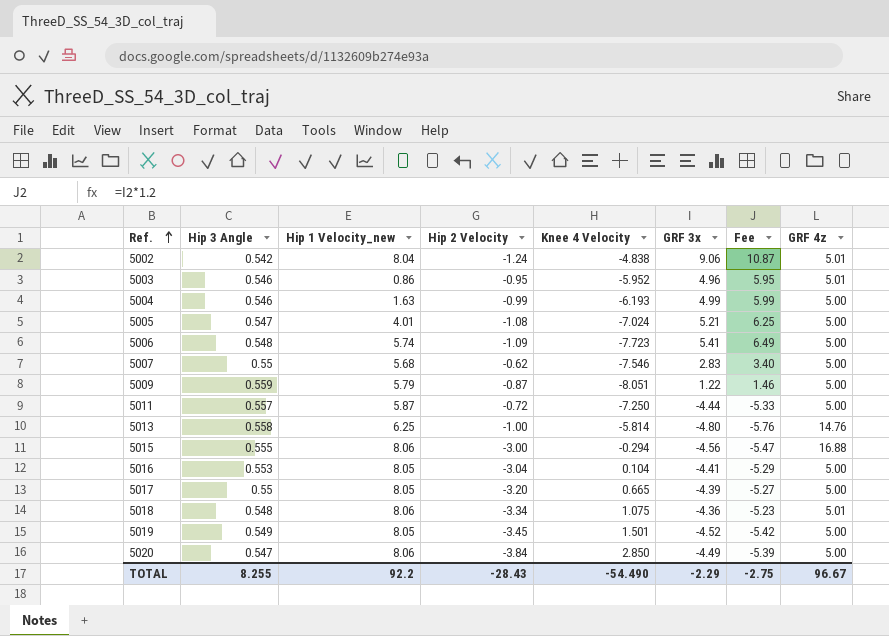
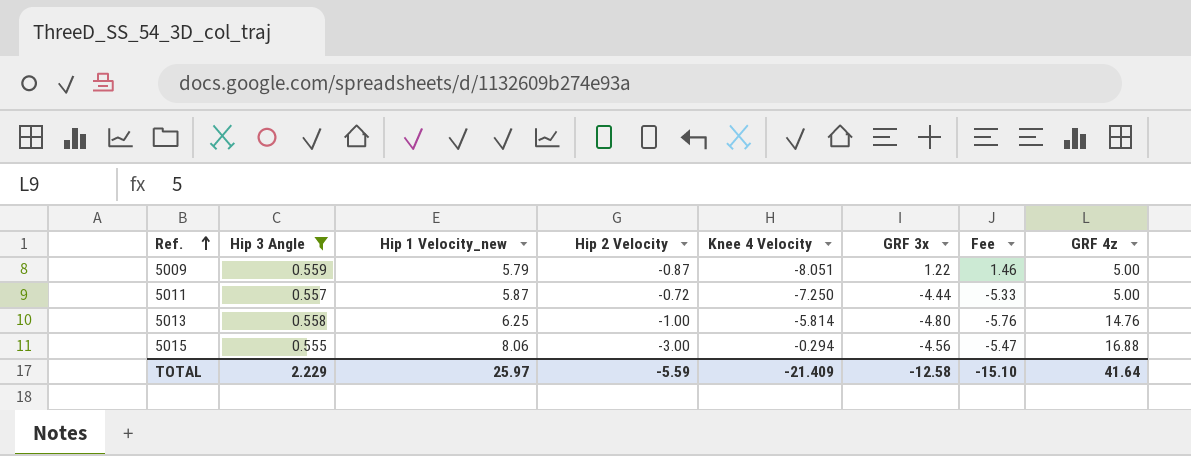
filter: none -> Hip 3 Angle >= 0.555
TOTAL | Hip 3 Angle: 8.255 -> 2.229
TOTAL | Hip 1 Velocity_new: 92.2 -> 25.97
TOTAL | Hip 2 Velocity: -28.43 -> -5.59
TOTAL | Knee 4 Velocity: -54.490 -> -21.409
TOTAL | GRF 3x: -2.29 -> -12.58
TOTAL | Fee: -2.75 -> -15.10
TOTAL | GRF 4z: 96.67 -> 41.64

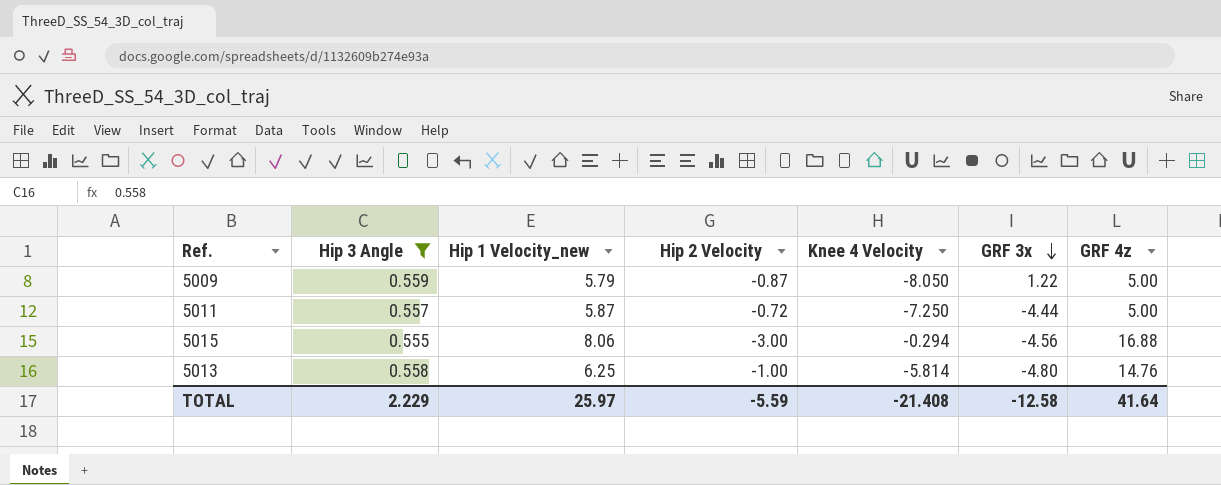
row order: Ref. ascending -> GRF 3x descending
column Fee | formula: [GRF 3x] * 1.2 -> none
5009 | Knee 4 Velocity: -8.051 -> -8.050
TOTAL | Knee 4 Velocity: -21.409 -> -21.408

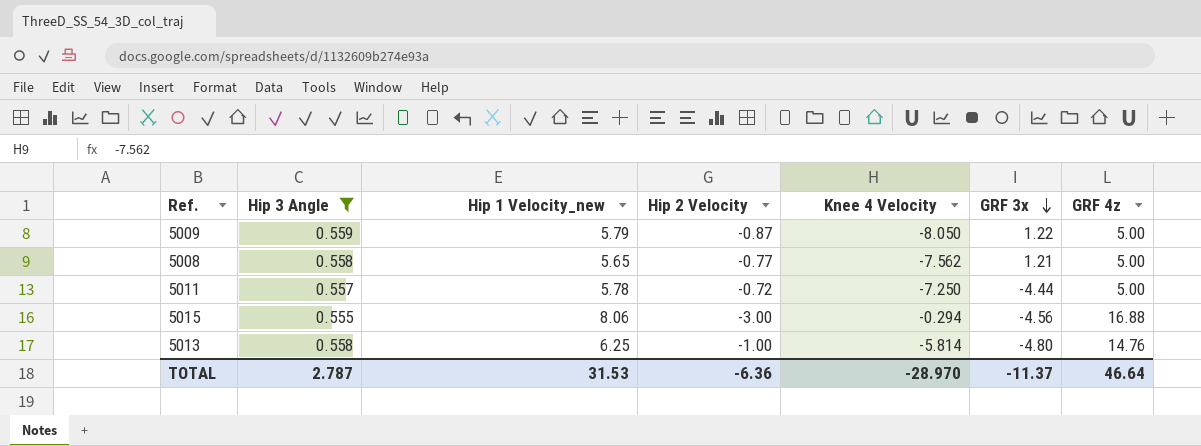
row 5008: none -> 0.558 | 5.65 | -0.77 | -7.562 | 1.21 | 5.00
5011 | Hip 1 Velocity_new: 5.87 -> 5.78
TOTAL | Hip 3 Angle: 2.229 -> 2.787
TOTAL | Hip 1 Velocity_new: 25.97 -> 31.53
TOTAL | Hip 2 Velocity: -5.59 -> -6.36
TOTAL | Knee 4 Velocity: -21.408 -> -28.970
TOTAL | GRF 3x: -12.58 -> -11.37
TOTAL | GRF 4z: 41.64 -> 46.64

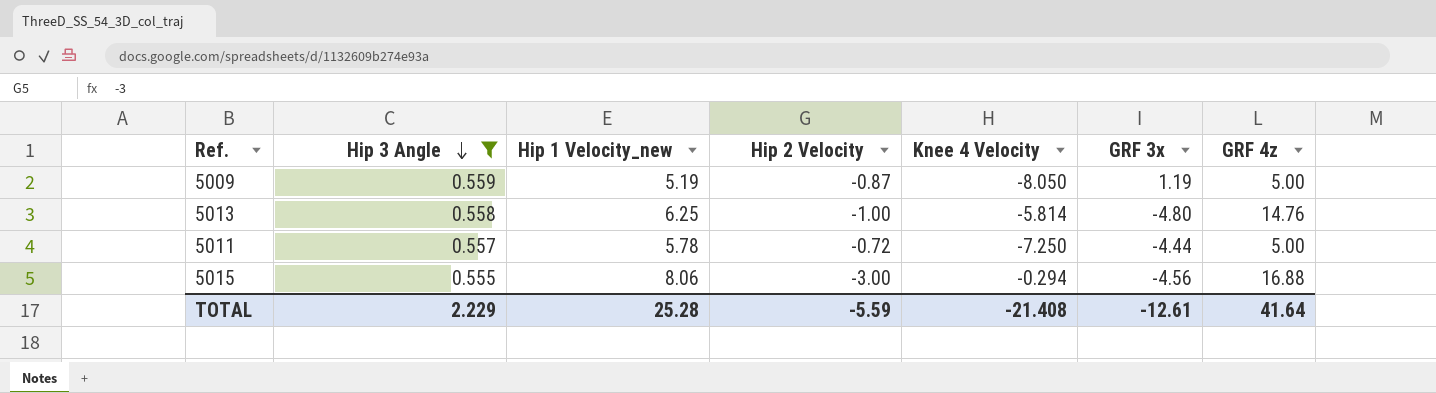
row order: GRF 3x descending -> Hip 3 Angle descending
row 5008: 0.558 | 5.65 | -0.77 | -7.562 | 1.21 | 5.00 -> none
5009 | Hip 1 Velocity_new: 5.79 -> 5.19
5009 | GRF 3x: 1.22 -> 1.19
TOTAL | Hip 3 Angle: 2.787 -> 2.229
TOTAL | Hip 1 Velocity_new: 31.53 -> 25.28
TOTAL | Hip 2 Velocity: -6.36 -> -5.59
TOTAL | Knee 4 Velocity: -28.970 -> -21.408
TOTAL | GRF 3x: -11.37 -> -12.61
TOTAL | GRF 4z: 46.64 -> 41.64

